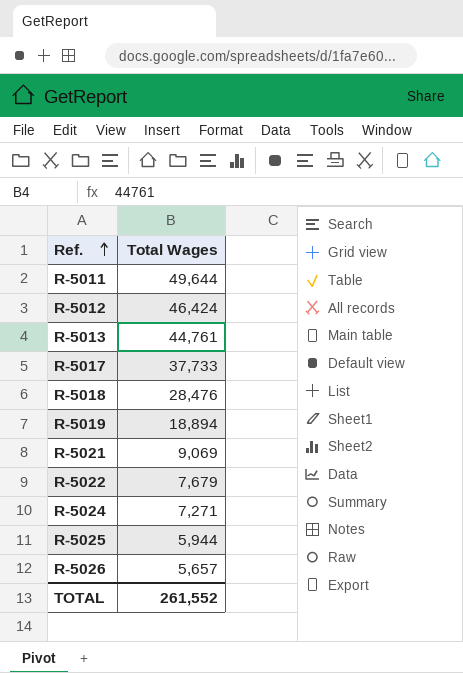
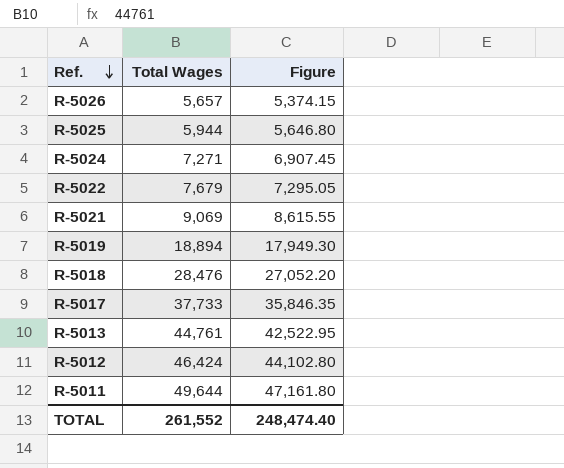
row order: Ref. ascending -> Ref. descending
column Figure | formula: none -> [Total Wages] * 0.95

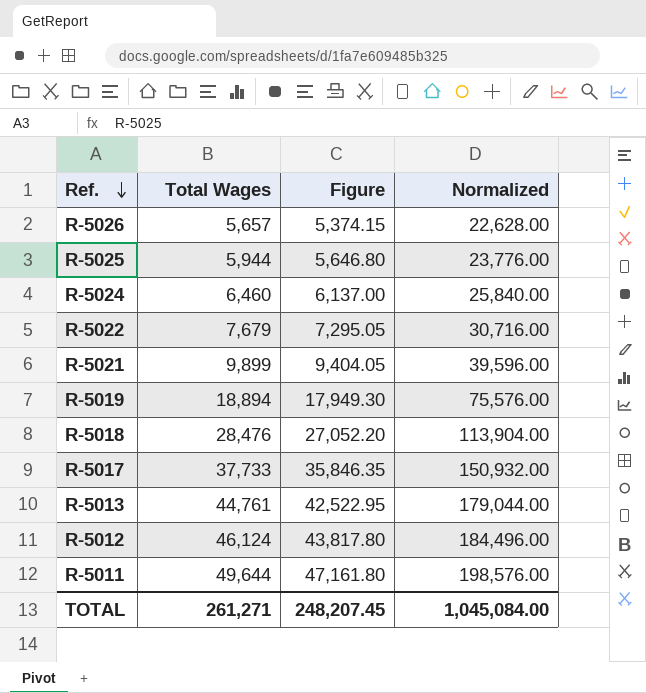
column Normalized | formula: none -> [Total Wages] * 4
R-5024 | Total Wages: 7,271 -> 6,460
R-5024 | Figure: 6,907.45 -> 6,137.00
R-5021 | Total Wages: 9,069 -> 9,899
R-5021 | Figure: 8,615.55 -> 9,404.05
R-5012 | Total Wages: 46,424 -> 46,124
R-5012 | Figure: 44,102.80 -> 43,817.80
TOTAL | Total Wages: 261,552 -> 261,271
TOTAL | Figure: 248,474.40 -> 248,207.45

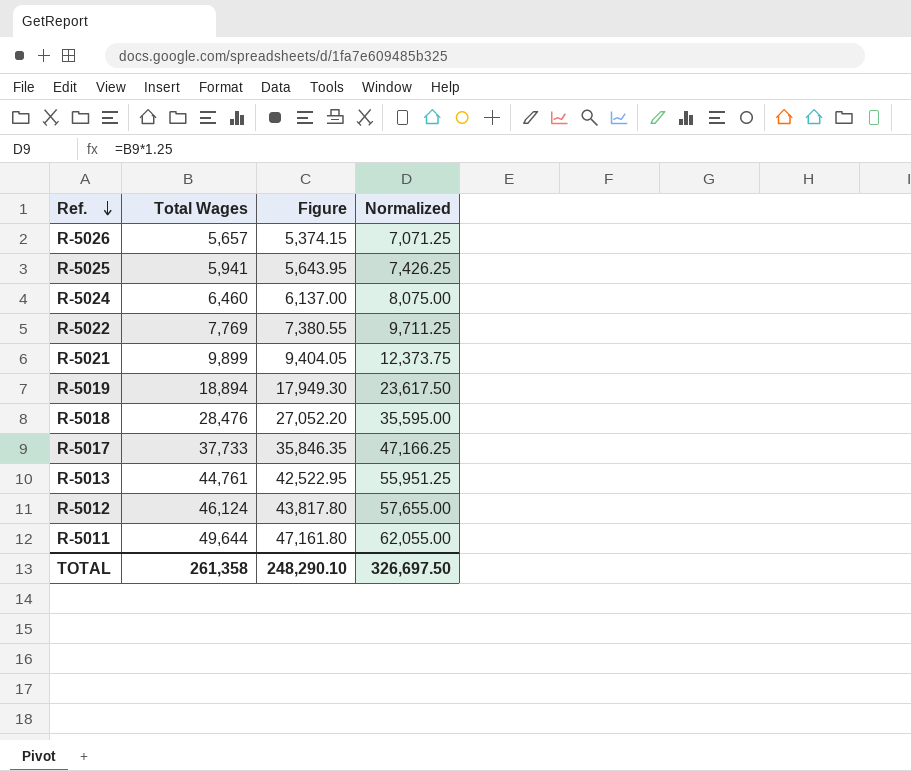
column Normalized | formula: [Total Wages] * 4 -> [Total Wages] * 1.25
R-5025 | Total Wages: 5,944 -> 5,941
R-5025 | Figure: 5,646.80 -> 5,643.95
R-5022 | Total Wages: 7,679 -> 7,769
R-5022 | Figure: 7,295.05 -> 7,380.55
TOTAL | Total Wages: 261,271 -> 261,358
TOTAL | Figure: 248,207.45 -> 248,290.10
TOTAL | Normalized: 1,045,084.00 -> 326,697.50

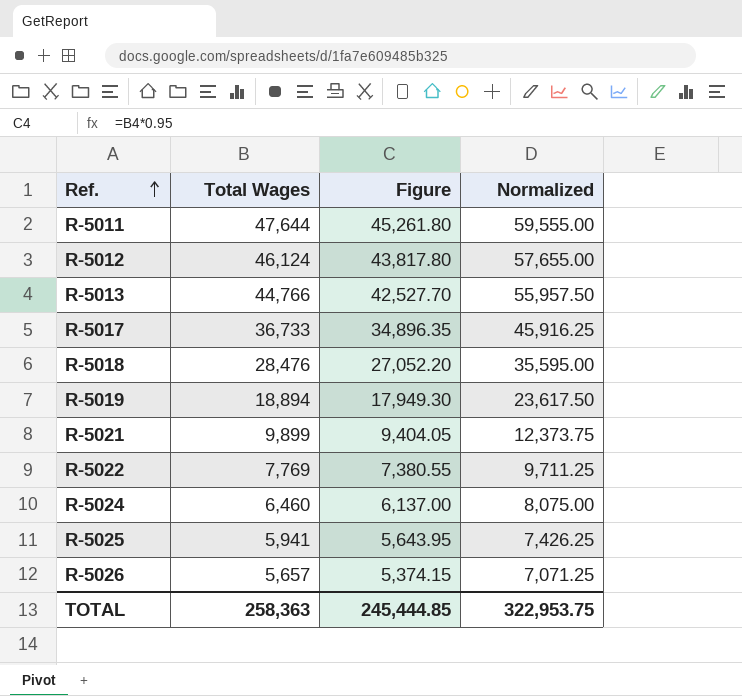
row order: Ref. descending -> Ref. ascending
R-5011 | Total Wages: 49,644 -> 47,644
R-5011 | Figure: 47,161.80 -> 45,261.80
R-5011 | Normalized: 62,055.00 -> 59,555.00
R-5013 | Total Wages: 44,761 -> 44,766
R-5013 | Figure: 42,522.95 -> 42,527.70
R-5013 | Normalized: 55,951.25 -> 55,957.50
R-5017 | Total Wages: 37,733 -> 36,733
R-5017 | Figure: 35,846.35 -> 34,896.35
R-5017 | Normalized: 47,166.25 -> 45,916.25
TOTAL | Total Wages: 261,358 -> 258,363
TOTAL | Figure: 248,290.10 -> 245,444.85
TOTAL | Normalized: 326,697.50 -> 322,953.75

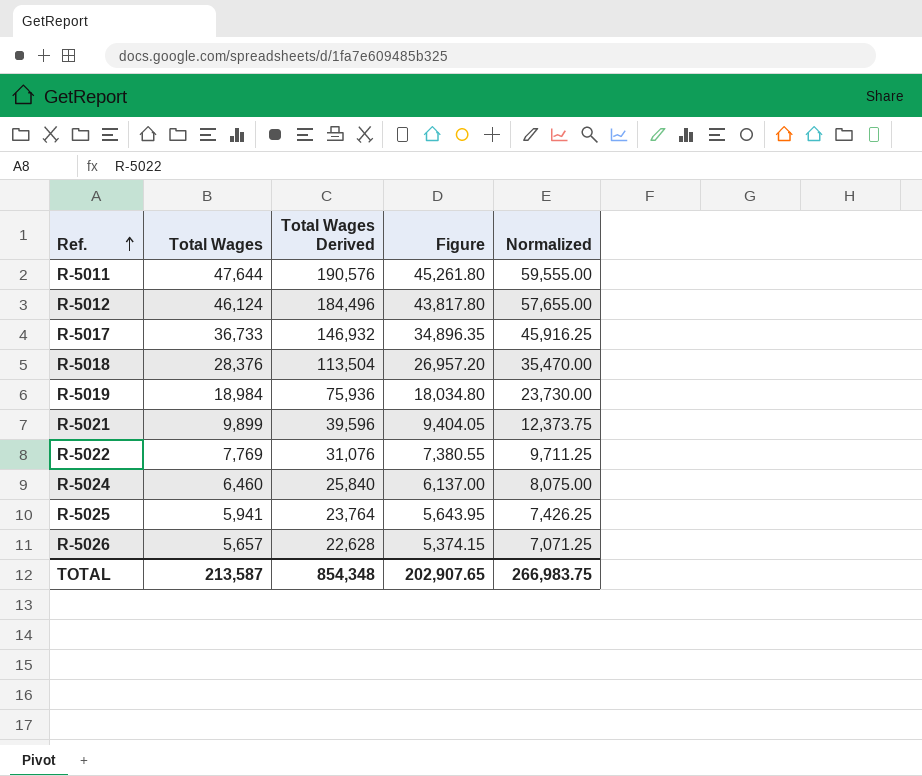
column Total Wages Derived | formula: none -> [Total Wages] * 4
row R-5013: 44,766 | 42,527.70 | 55,957.50 -> none
R-5018 | Total Wages: 28,476 -> 28,376
R-5018 | Figure: 27,052.20 -> 26,957.20
R-5018 | Normalized: 35,595.00 -> 35,470.00
R-5019 | Total Wages: 18,894 -> 18,984
R-5019 | Figure: 17,949.30 -> 18,034.80
R-5019 | Normalized: 23,617.50 -> 23,730.00
TOTAL | Total Wages: 258,363 -> 213,587
TOTAL | Figure: 245,444.85 -> 202,907.65
TOTAL | Normalized: 322,953.75 -> 266,983.75

